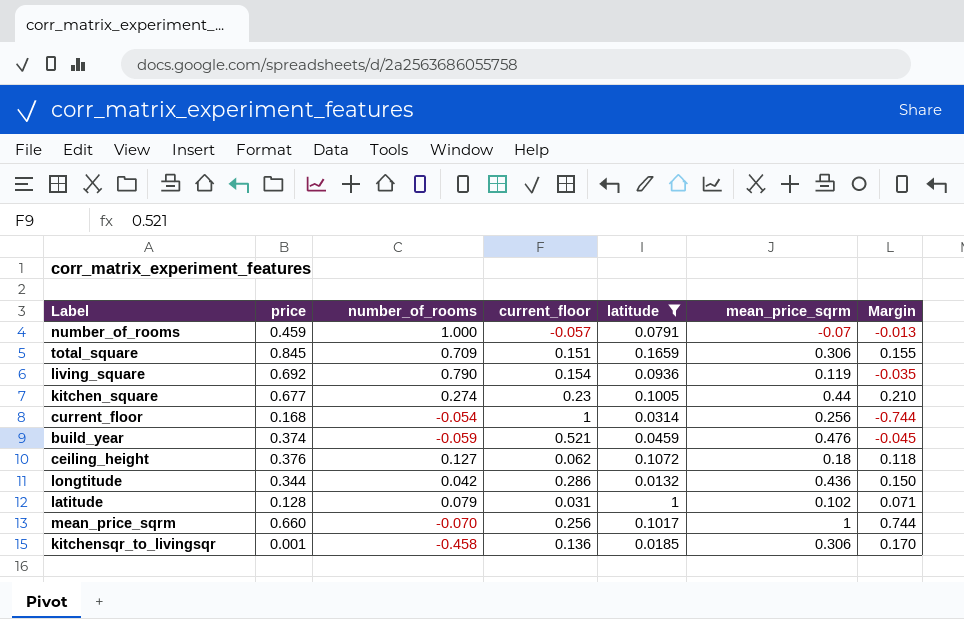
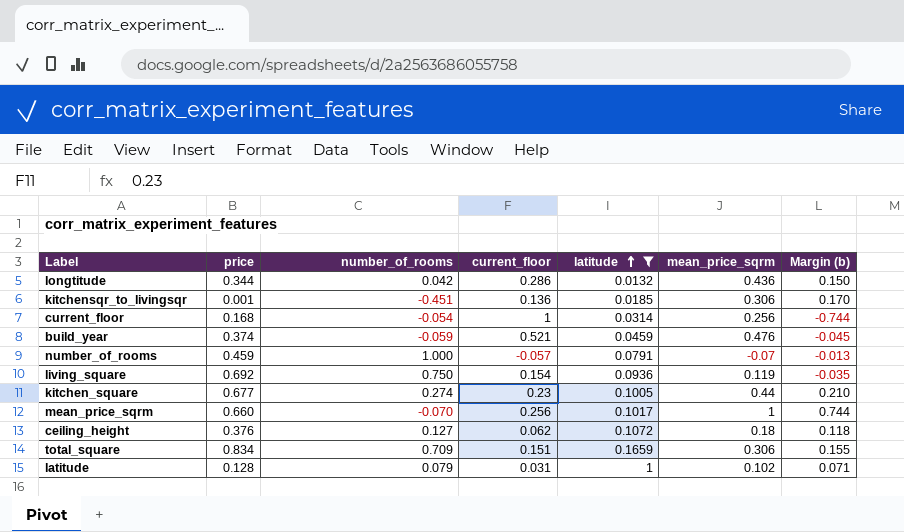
row order: none -> latitude ascending
column name: Margin -> Margin (b)
kitchensqr_to_livingsqr | number_of_rooms: -0.458 -> -0.451
living_square | number_of_rooms: 0.790 -> 0.750
total_square | price: 0.845 -> 0.834

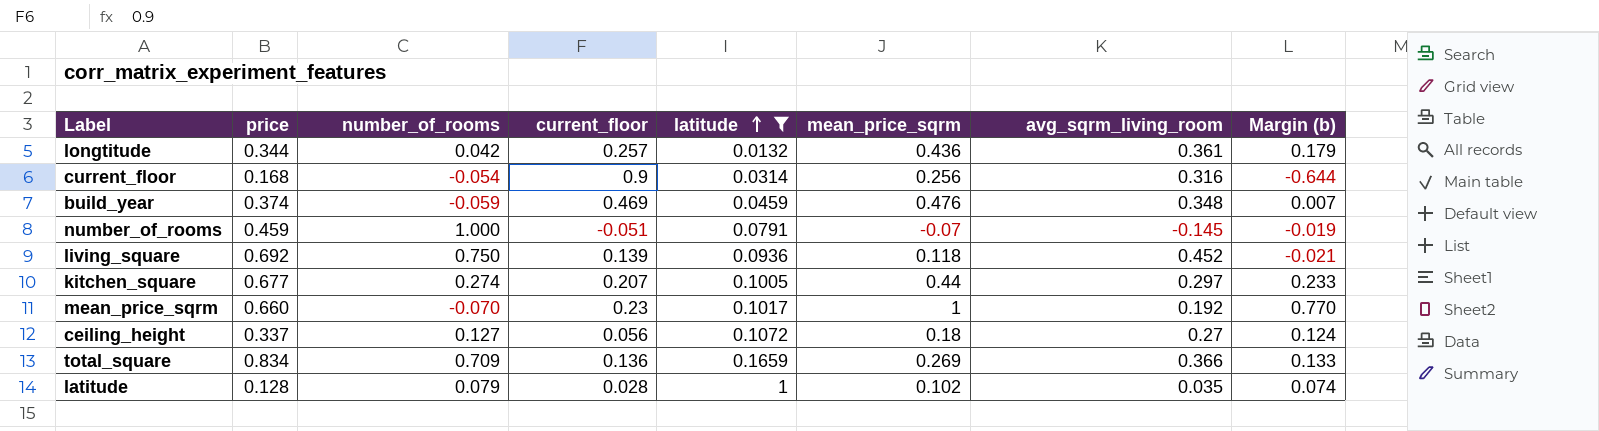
column avg_sqrm_living_room | position: none -> 7
row kitchensqr_to_livingsqr: 0.001 | -0.451 | 0.136 | 0.0185 | 0.306 | 0.170 -> none
longtitude | current_floor: 0.286 -> 0.257
longtitude | Margin (b): 0.150 -> 0.179
current_floor | current_floor: 1 -> 0.9
current_floor | Margin (b): -0.744 -> -0.644
build_year | current_floor: 0.521 -> 0.469
build_year | Margin (b): -0.045 -> 0.007
number_of_rooms | current_floor: -0.057 -> -0.051
number_of_rooms | Margin (b): -0.013 -> -0.019
living_square | current_floor: 0.154 -> 0.139
living_square | mean_price_sqrm: 0.119 -> 0.118
living_square | Margin (b): -0.035 -> -0.021
kitchen_square | current_floor: 0.23 -> 0.207
kitchen_square | Margin (b): 0.210 -> 0.233
mean_price_sqrm | current_floor: 0.256 -> 0.23
mean_price_sqrm | Margin (b): 0.744 -> 0.770
ceiling_height | price: 0.376 -> 0.337
ceiling_height | current_floor: 0.062 -> 0.056
ceiling_height | Margin (b): 0.118 -> 0.124
total_square | current_floor: 0.151 -> 0.136
total_square | mean_price_sqrm: 0.306 -> 0.269
total_square | Margin (b): 0.155 -> 0.133
latitude | current_floor: 0.031 -> 0.028
latitude | Margin (b): 0.071 -> 0.074

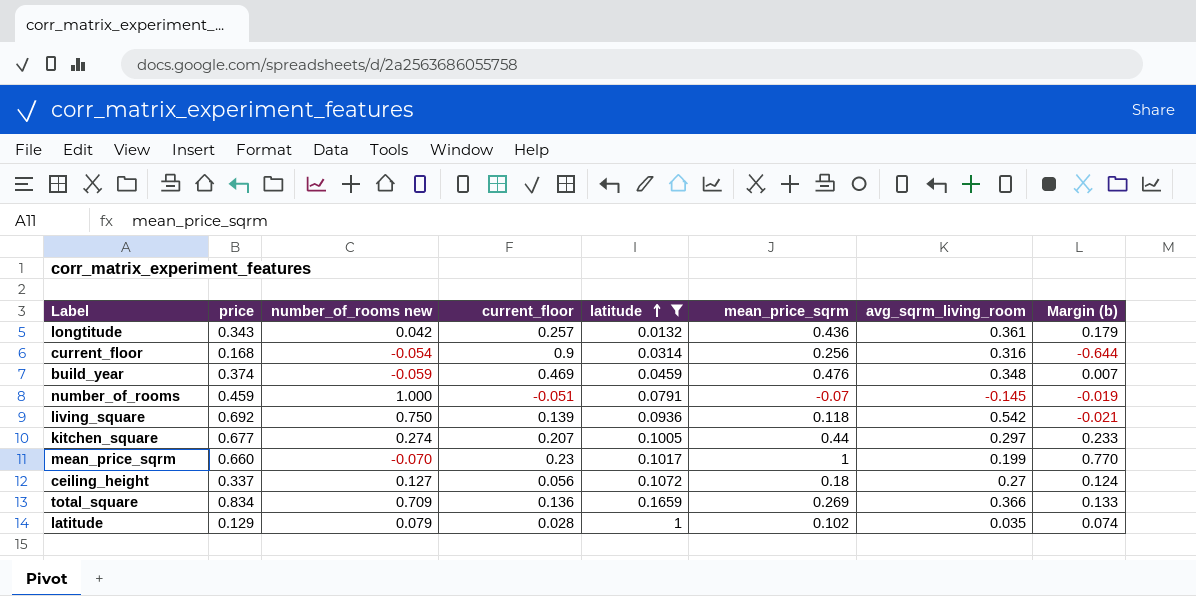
column name: number_of_rooms -> number_of_rooms new
longtitude | price: 0.344 -> 0.343
living_square | avg_sqrm_living_room: 0.452 -> 0.542
mean_price_sqrm | avg_sqrm_living_room: 0.192 -> 0.199
latitude | price: 0.128 -> 0.129

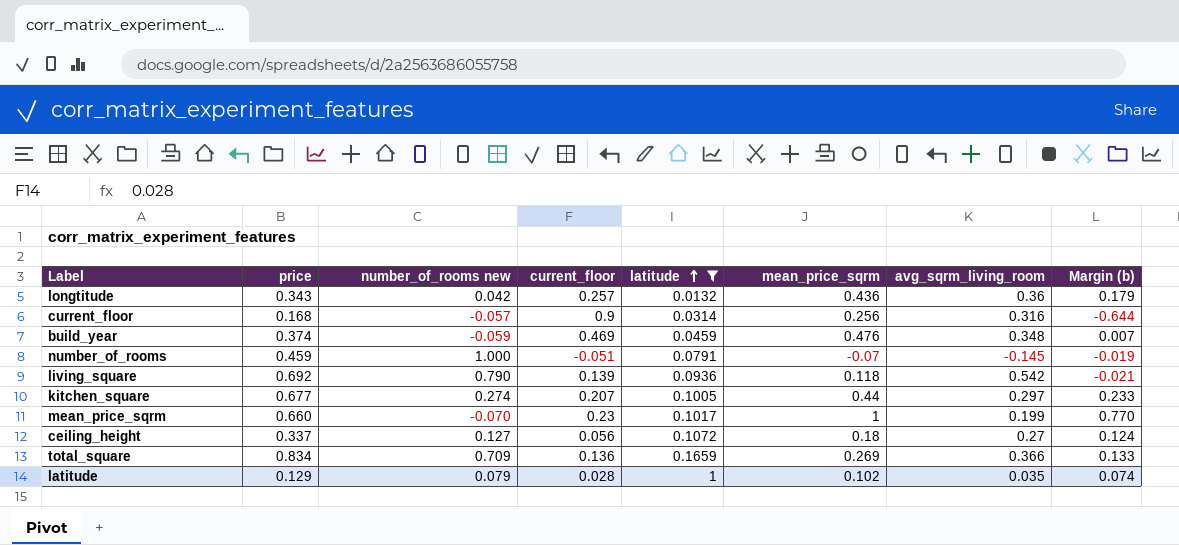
longtitude | avg_sqrm_living_room: 0.361 -> 0.36
current_floor | number_of_rooms new: -0.054 -> -0.057
living_square | number_of_rooms new: 0.750 -> 0.790

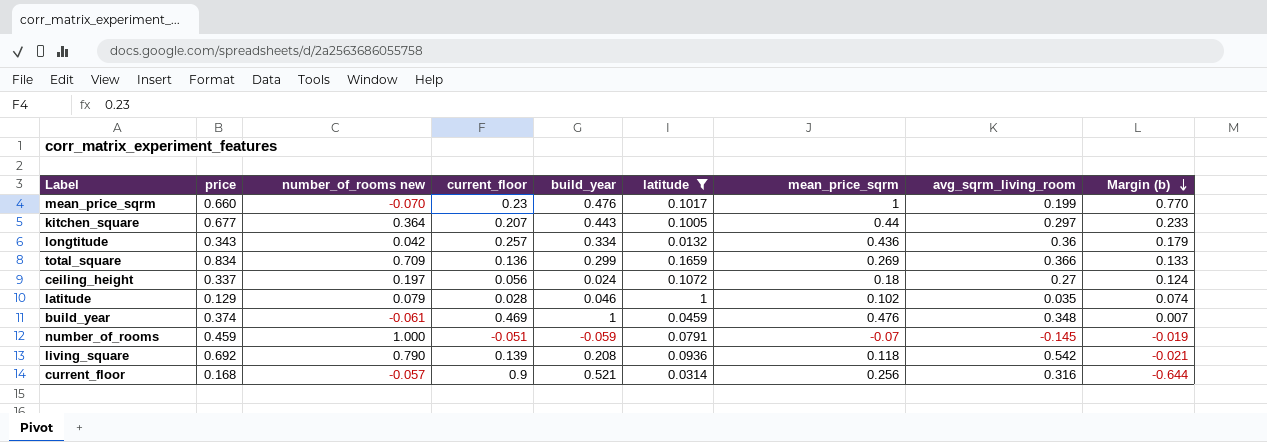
row order: latitude ascending -> Margin (b) descending
column build_year | position: none -> 5
kitchen_square | number_of_rooms new: 0.274 -> 0.364
ceiling_height | number_of_rooms new: 0.127 -> 0.197
build_year | number_of_rooms new: -0.059 -> -0.061

